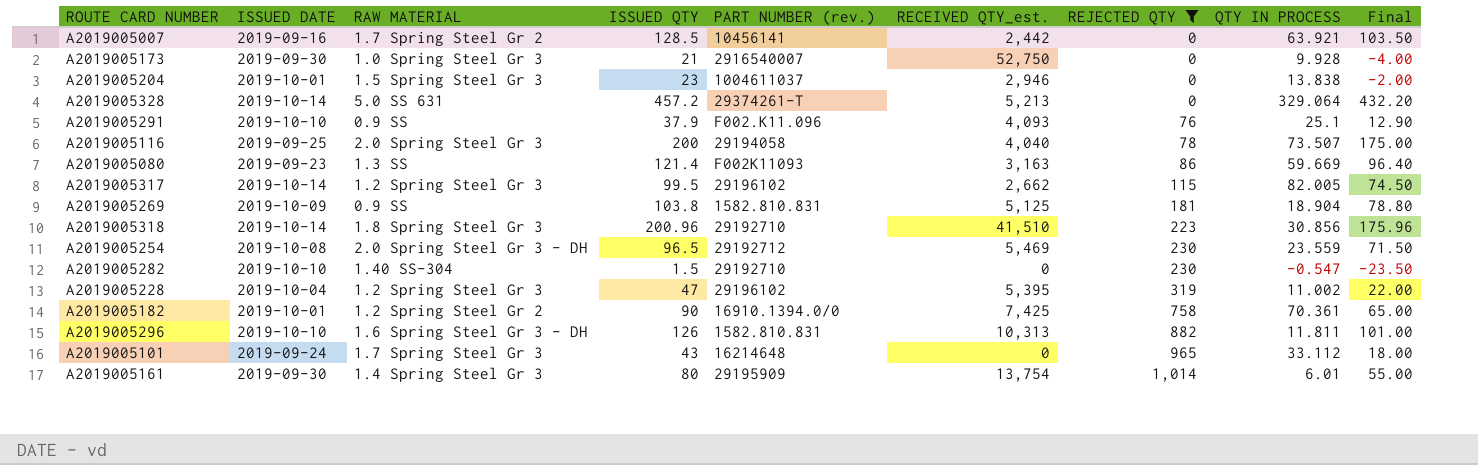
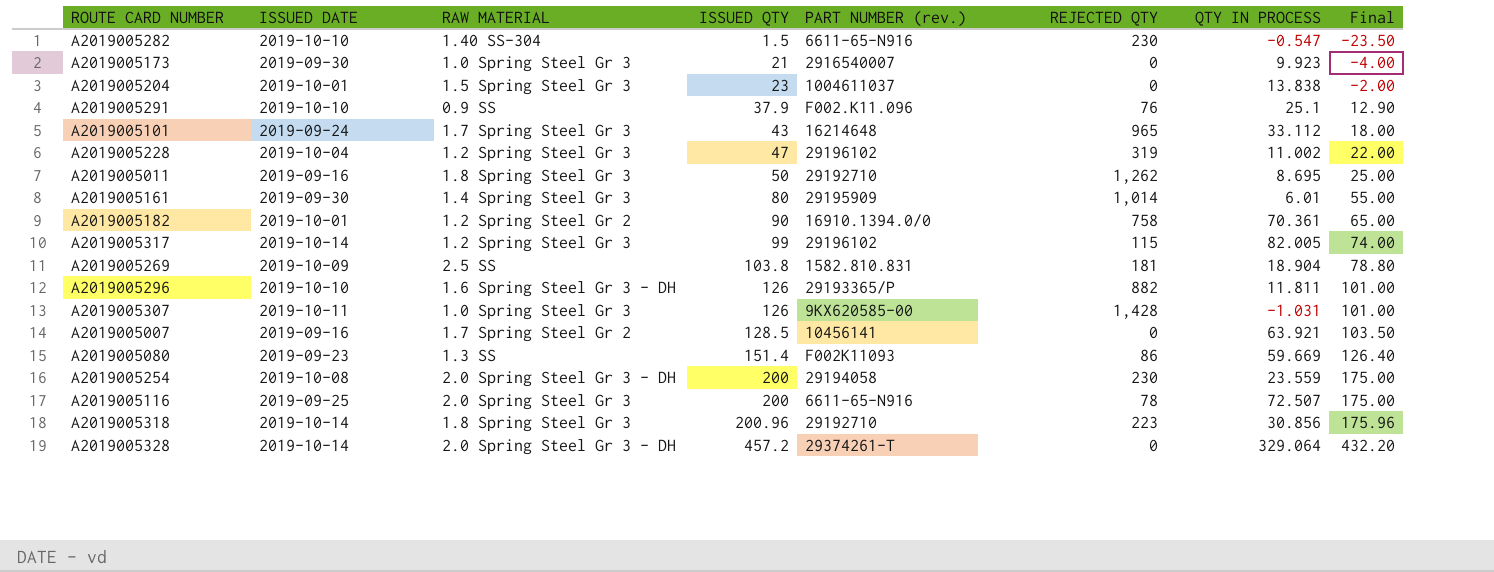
filter: REJECTED QTY <= 1,014 -> none
row order: REJECTED QTY ascending -> ISSUED QTY ascending
column RECEIVED QTY_est. | position: 6 -> none
A2019005282 | PART NUMBER (rev.): 29192710 -> 6611-65-N916
A2019005173 | QTY IN PROCESS: 9.928 -> 9.923
A2019005317 | ISSUED QTY: 99.5 -> 99
A2019005317 | Final: 74.50 -> 74.00
A2019005269 | RAW MATERIAL: 0.9 SS -> 2.5 SS
A2019005296 | PART NUMBER (rev.): 1582.810.831 -> 29193365/P
A2019005080 | ISSUED QTY: 121.4 -> 151.4
A2019005080 | Final: 96.40 -> 126.40
A2019005254 | ISSUED QTY: 96.5 -> 200
A2019005254 | PART NUMBER (rev.): 29192712 -> 29194058
A2019005254 | Final: 71.50 -> 175.00
A2019005116 | PART NUMBER (rev.): 29194058 -> 6611-65-N916
A2019005116 | QTY IN PROCESS: 73.507 -> 72.507
A2019005328 | RAW MATERIAL: 5.0 SS 631 -> 2.0 Spring Steel Gr 3 - DH

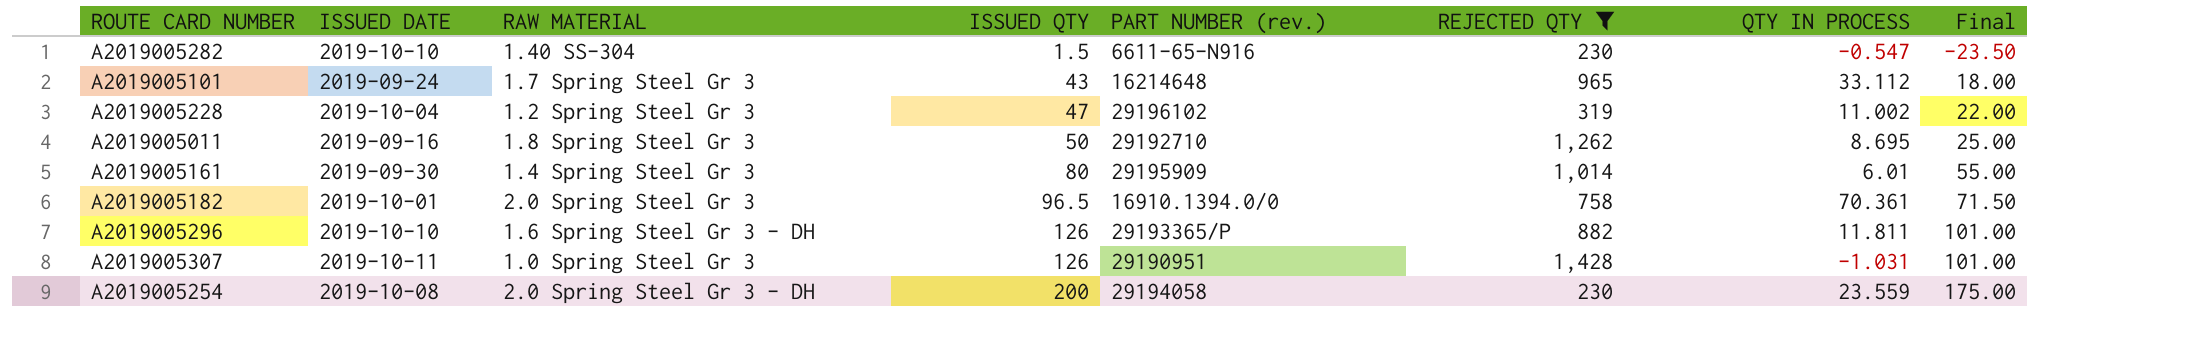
filter: none -> REJECTED QTY >= 230
A2019005182 | RAW MATERIAL: 1.2 Spring Steel Gr 2 -> 2.0 Spring Steel Gr 3
A2019005182 | ISSUED QTY: 90 -> 96.5
A2019005182 | Final: 65.00 -> 71.50
A2019005307 | PART NUMBER (rev.): 9KX620585-00 -> 29190951

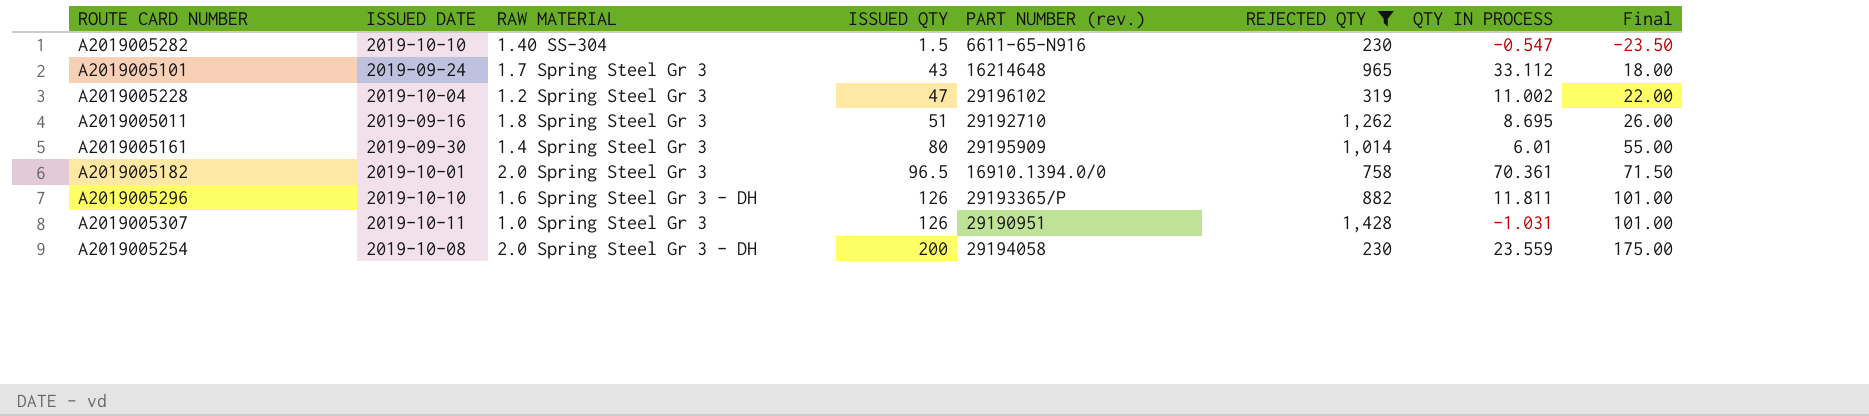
A2019005011 | ISSUED QTY: 50 -> 51
A2019005011 | Final: 25.00 -> 26.00

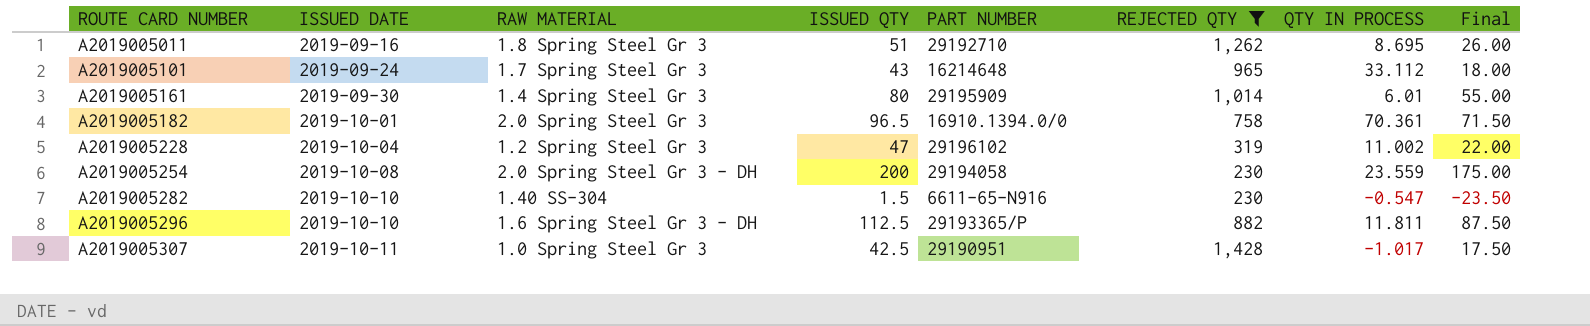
row order: ISSUED QTY ascending -> ROUTE CARD NUMBER ascending
column name: PART NUMBER (rev.) -> PART NUMBER
A2019005296 | ISSUED QTY: 126 -> 112.5
A2019005296 | Final: 101.00 -> 87.50
A2019005307 | ISSUED QTY: 126 -> 42.5
A2019005307 | QTY IN PROCESS: -1.031 -> -1.017
A2019005307 | Final: 101.00 -> 17.50

